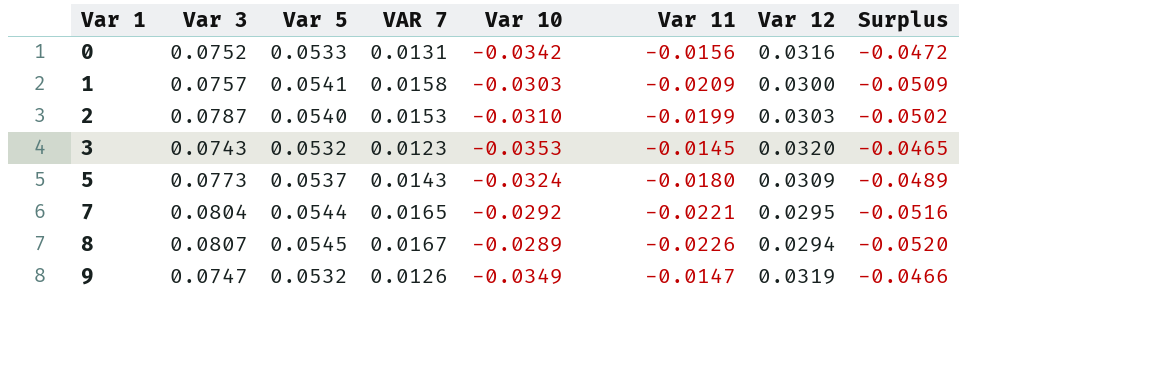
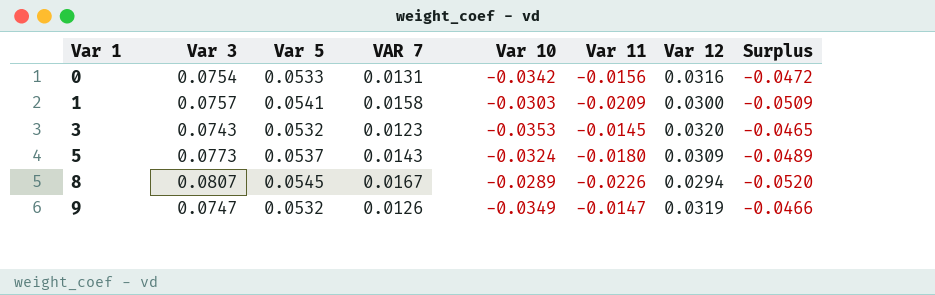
row 2: 0.0787 | 0.0540 | 0.0153 | -0.0310 | -0.0199 | 0.0303 | -0.0502 -> none
row 7: 0.0804 | 0.0544 | 0.0165 | -0.0292 | -0.0221 | 0.0295 | -0.0516 -> none
0 | Var 3: 0.0752 -> 0.0754

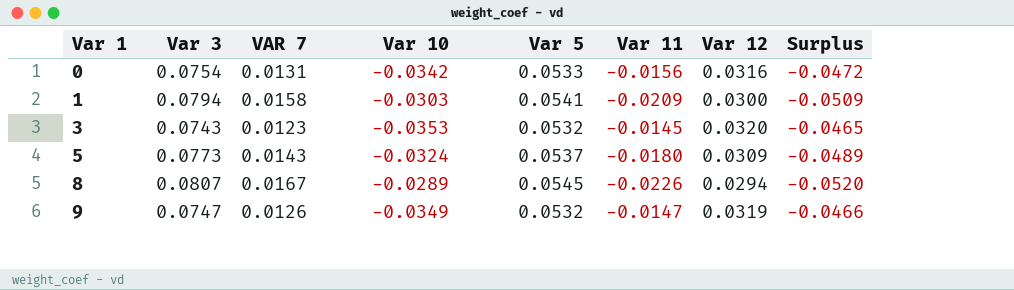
column Var 5 | position: 3 -> 5
1 | Var 3: 0.0757 -> 0.0794

